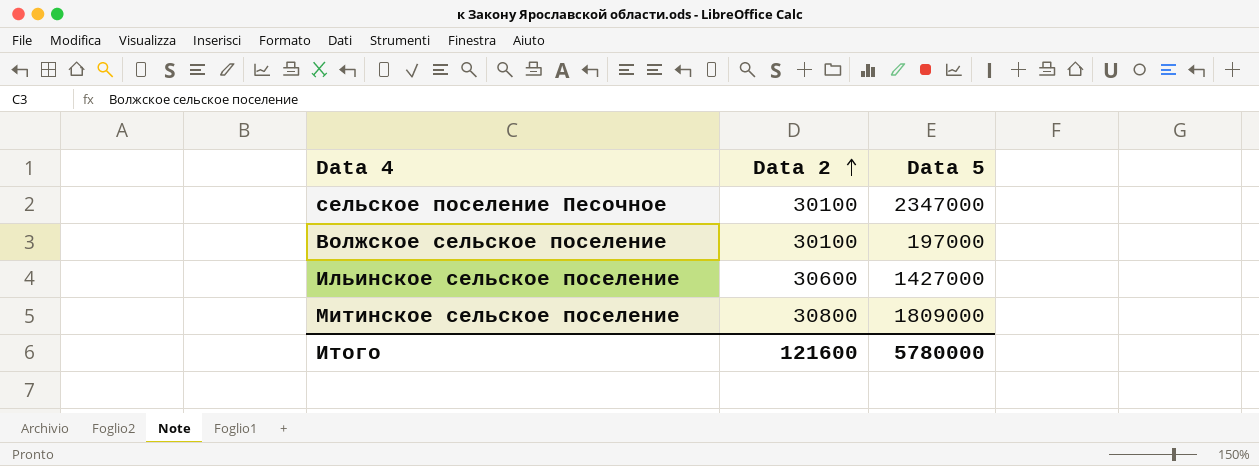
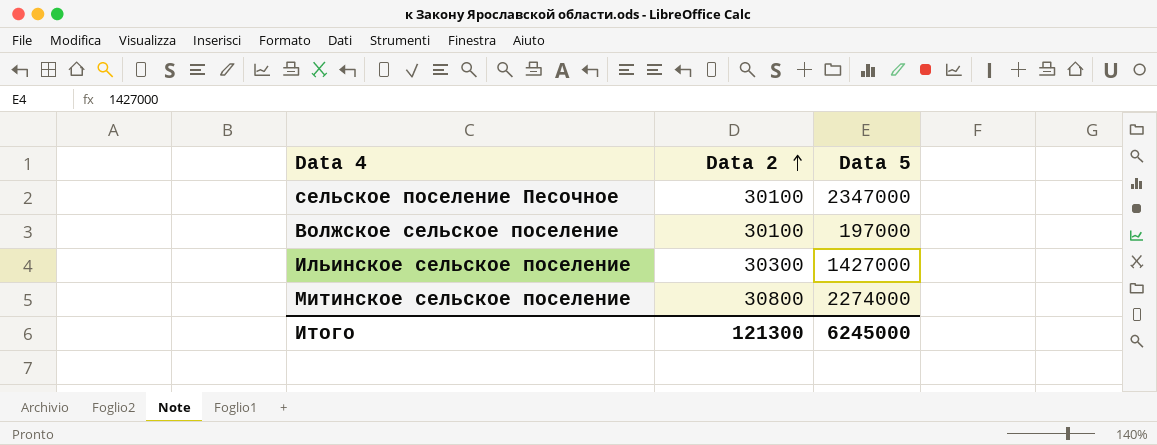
Ильинское сельское поселение | Data 2: 30600 -> 30300
Митинское сельское поселение | Data 5: 1809000 -> 2274000
Итого | Data 2: 121600 -> 121300
Итого | Data 5: 5780000 -> 6245000

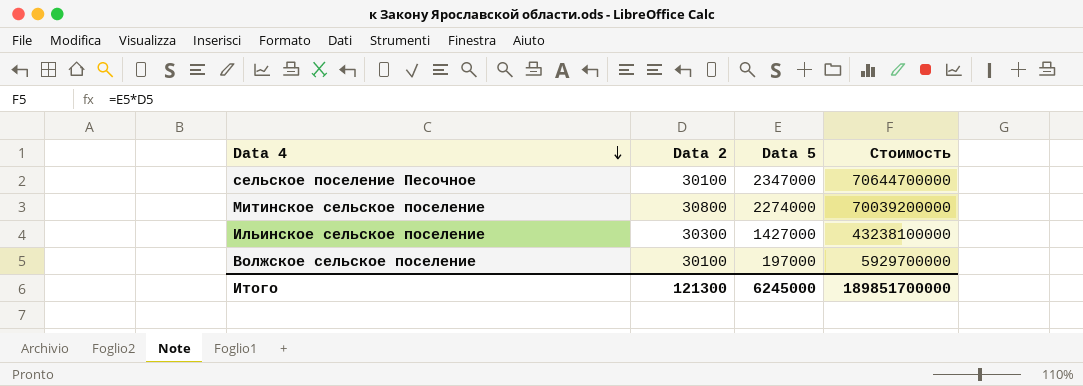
row order: Data 2 ascending -> Data 4 descending
column Стоимость | formula: none -> [Data 2] * [Data 5]

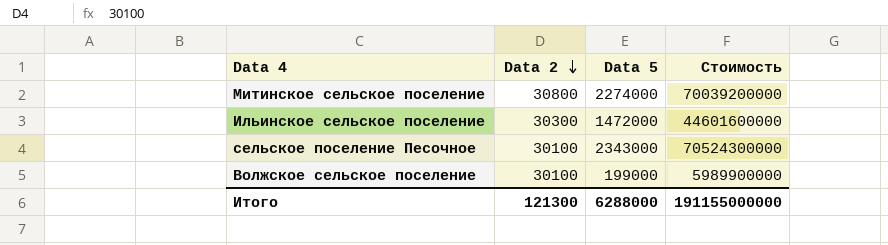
row order: Data 4 descending -> Data 2 descending
Ильинское сельское поселение | Data 5: 1427000 -> 1472000
Ильинское сельское поселение | Стоимость: 43238100000 -> 44601600000
сельское поселение Песочное | Data 5: 2347000 -> 2343000
сельское поселение Песочное | Стоимость: 70644700000 -> 70524300000
Волжское сельское поселение | Data 5: 197000 -> 199000
Волжское сельское поселение | Стоимость: 5929700000 -> 5989900000
Итого | Data 5: 6245000 -> 6288000
Итого | Стоимость: 189851700000 -> 191155000000

